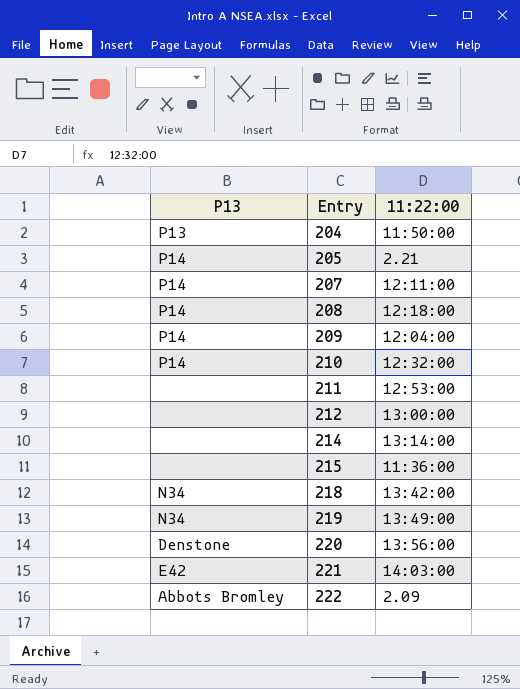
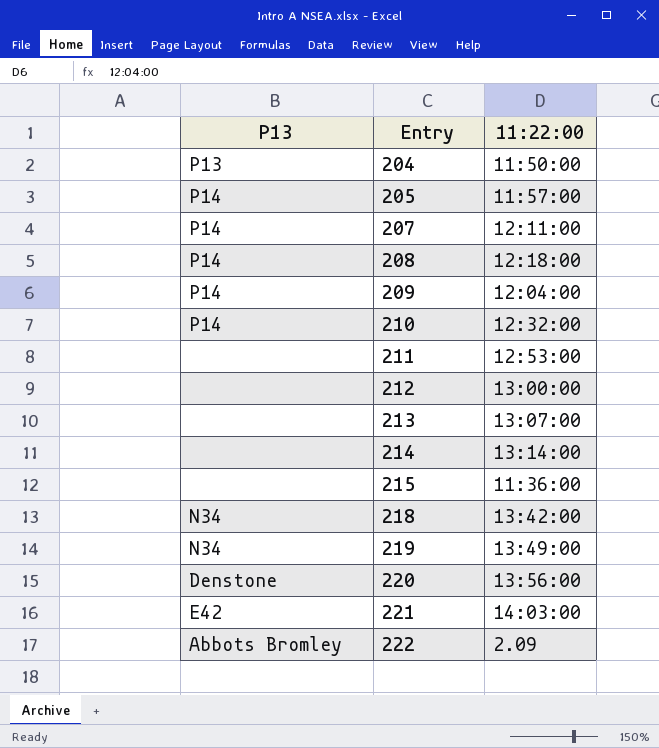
205 | 11:22:00: 2.21 -> 11:57:00
row 213: none -> none | 13:07:00

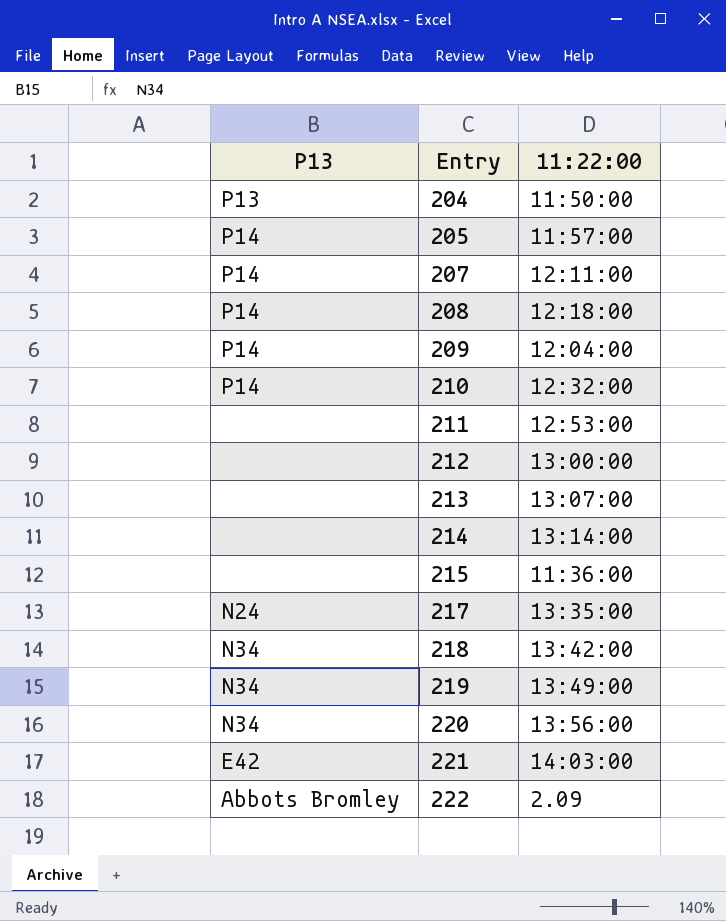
row 217: none -> N24 | 13:35:00
220 | P13: Denstone -> N34

